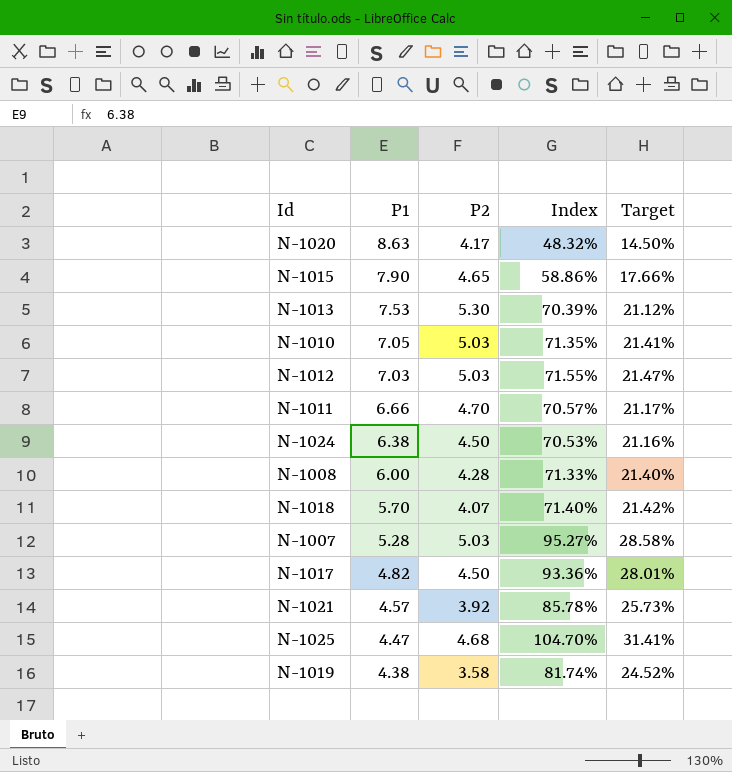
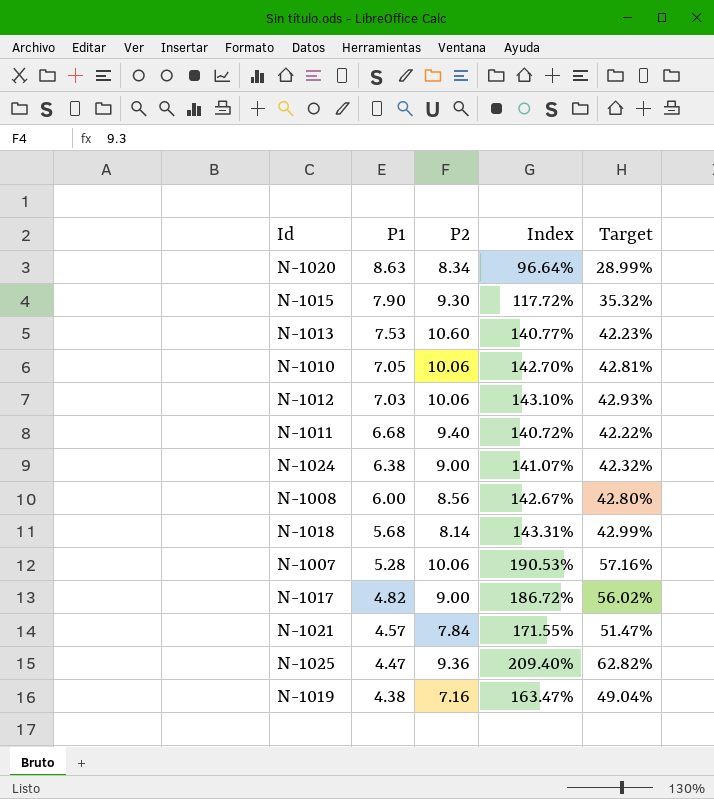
N-1020 | P2: 4.17 -> 8.34
N-1020 | Index: 48.32% -> 96.64%
N-1020 | Target: 14.50% -> 28.99%
N-1015 | P2: 4.65 -> 9.30
N-1015 | Index: 58.86% -> 117.72%
N-1015 | Target: 17.66% -> 35.32%
N-1013 | P2: 5.30 -> 10.60
N-1013 | Index: 70.39% -> 140.77%
N-1013 | Target: 21.12% -> 42.23%
N-1010 | P2: 5.03 -> 10.06
N-1010 | Index: 71.35% -> 142.70%
N-1010 | Target: 21.41% -> 42.81%
N-1012 | P2: 5.03 -> 10.06
N-1012 | Index: 71.55% -> 143.10%
N-1012 | Target: 21.47% -> 42.93%
N-1011 | P1: 6.66 -> 6.68
N-1011 | P2: 4.70 -> 9.40
N-1011 | Index: 70.57% -> 140.72%
N-1011 | Target: 21.17% -> 42.22%
N-1024 | P2: 4.50 -> 9.00
N-1024 | Index: 70.53% -> 141.07%
N-1024 | Target: 21.16% -> 42.32%
N-1008 | P2: 4.28 -> 8.56
N-1008 | Index: 71.33% -> 142.67%
N-1008 | Target: 21.40% -> 42.80%
N-1018 | P1: 5.70 -> 5.68
N-1018 | P2: 4.07 -> 8.14
N-1018 | Index: 71.40% -> 143.31%
N-1018 | Target: 21.42% -> 42.99%
N-1007 | P2: 5.03 -> 10.06
N-1007 | Index: 95.27% -> 190.53%
N-1007 | Target: 28.58% -> 57.16%
N-1017 | P2: 4.50 -> 9.00
N-1017 | Index: 93.36% -> 186.72%
N-1017 | Target: 28.01% -> 56.02%
N-1021 | P2: 3.92 -> 7.84
N-1021 | Index: 85.78% -> 171.55%
N-1021 | Target: 25.73% -> 51.47%
N-1025 | P2: 4.68 -> 9.36
N-1025 | Index: 104.70% -> 209.40%
N-1025 | Target: 31.41% -> 62.82%
N-1019 | P2: 3.58 -> 7.16
N-1019 | Index: 81.74% -> 163.47%
N-1019 | Target: 24.52% -> 49.04%

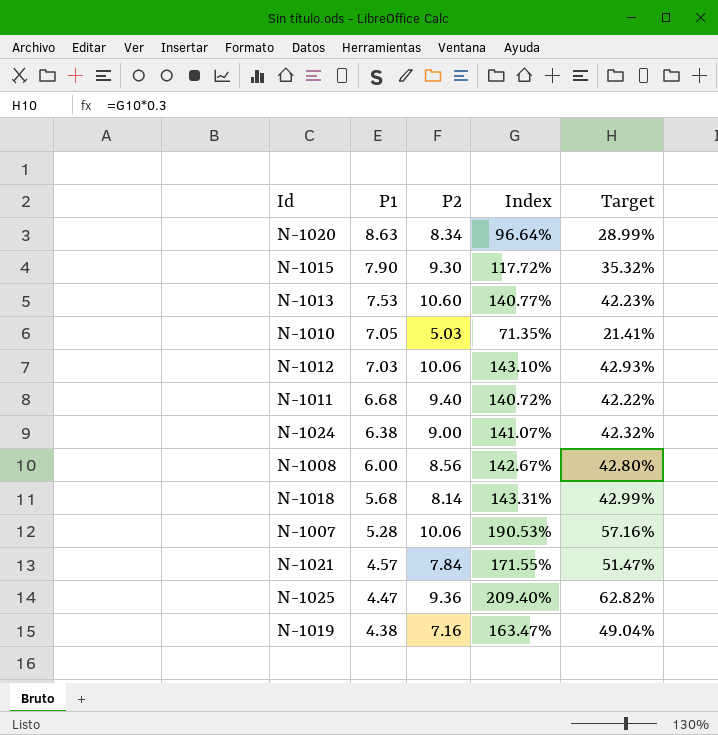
row N-1017: 4.82 | 9.00 | 186.72% | 56.02% -> none
N-1010 | P2: 10.06 -> 5.03
N-1010 | Index: 142.70% -> 71.35%
N-1010 | Target: 42.81% -> 21.41%

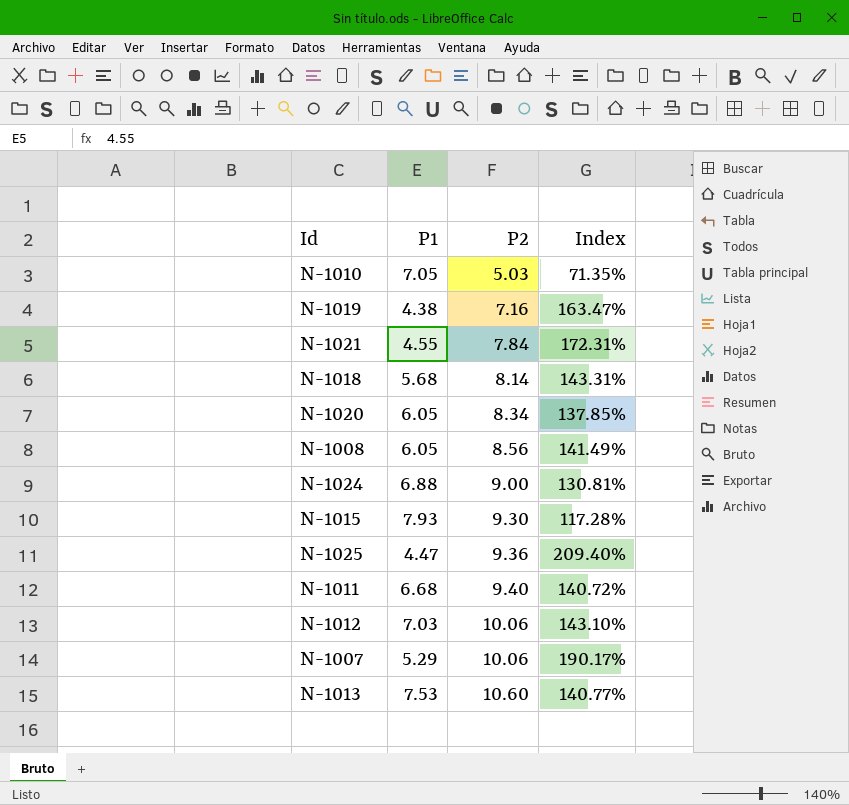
row order: P1 descending -> P2 ascending
column Target | formula: [Index] * 0.3 -> none
N-1021 | P1: 4.57 -> 4.55
N-1021 | Index: 171.55% -> 172.31%
N-1020 | P1: 8.63 -> 6.05
N-1020 | Index: 96.64% -> 137.85%
N-1008 | P1: 6.00 -> 6.05
N-1008 | Index: 142.67% -> 141.49%
N-1024 | P1: 6.38 -> 6.88
N-1024 | Index: 141.07% -> 130.81%
N-1015 | P1: 7.90 -> 7.93
N-1015 | Index: 117.72% -> 117.28%
N-1007 | P1: 5.28 -> 5.29
N-1007 | Index: 190.53% -> 190.17%

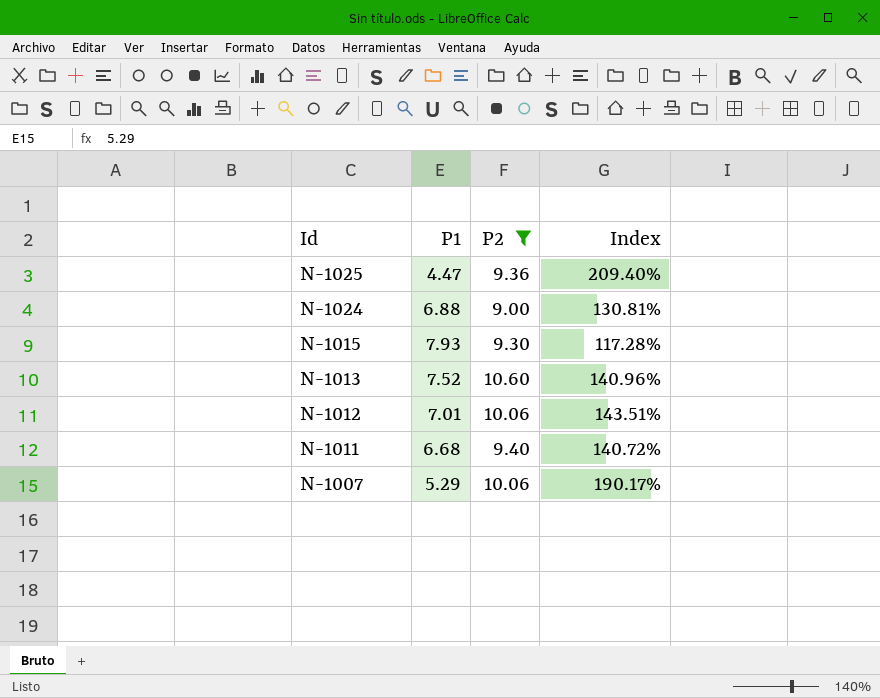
filter: none -> P2 >= 9.00
row order: P2 ascending -> Id descending
N-1013 | P1: 7.53 -> 7.52
N-1013 | Index: 140.77% -> 140.96%
N-1012 | P1: 7.03 -> 7.01
N-1012 | Index: 143.10% -> 143.51%

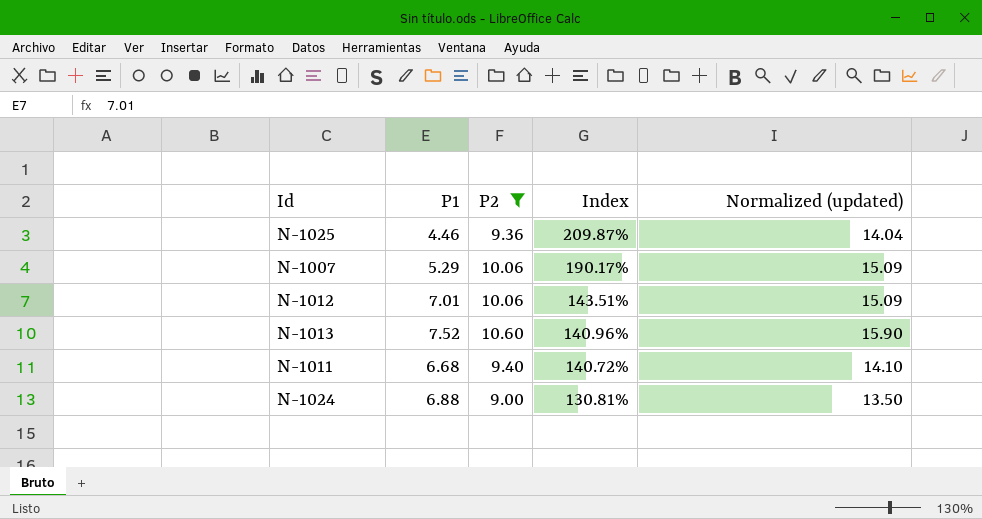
row order: Id descending -> Index descending
column Normalized (updated) | formula: none -> [P2] * 1.5
row N-1015: 7.93 | 9.30 | 117.28% -> none
N-1025 | P1: 4.47 -> 4.46
N-1025 | Index: 209.40% -> 209.87%

